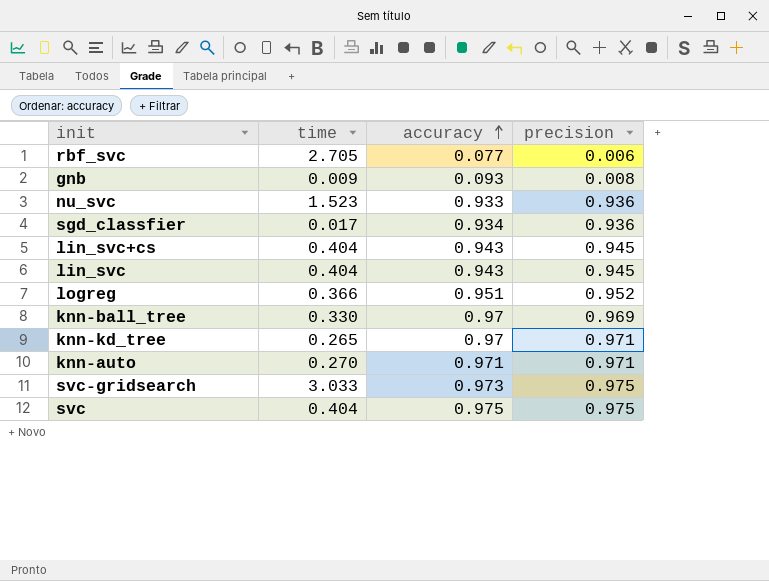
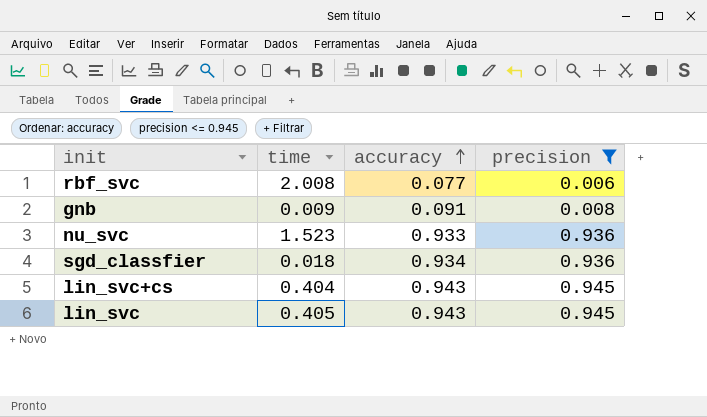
filter: none -> precision <= 0.945
rbf_svc | time: 2.705 -> 2.008
gnb | accuracy: 0.093 -> 0.091
sgd_classfier | time: 0.017 -> 0.018
lin_svc | time: 0.404 -> 0.405

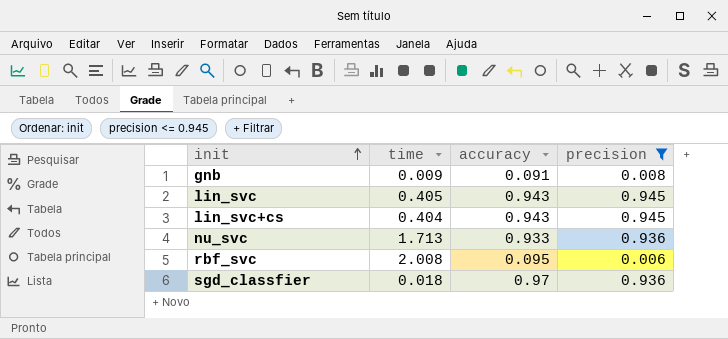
row order: accuracy ascending -> init ascending
nu_svc | time: 1.523 -> 1.713
rbf_svc | accuracy: 0.077 -> 0.095
sgd_classfier | accuracy: 0.934 -> 0.97

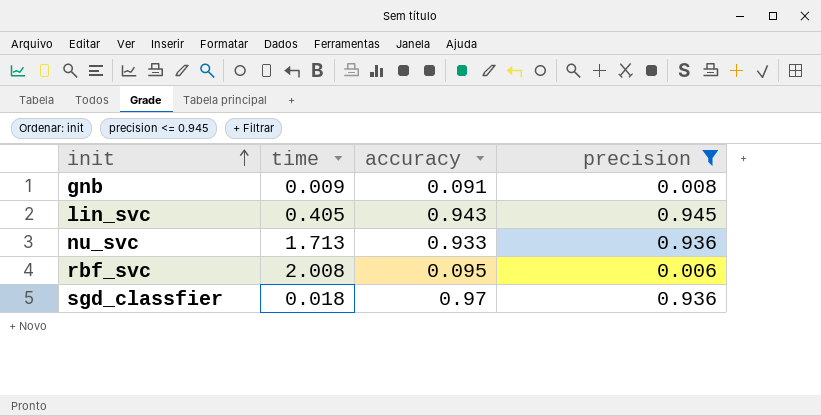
row lin_svc+cs: 0.404 | 0.943 | 0.945 -> none

